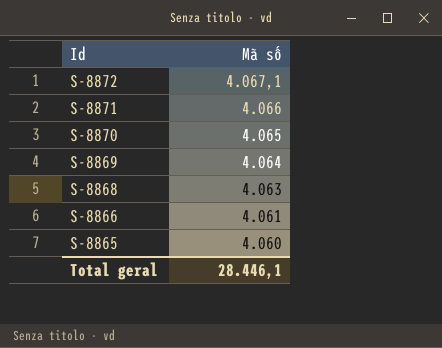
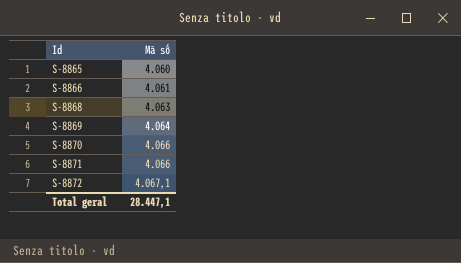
row order: Id descending -> Id ascending
S-8870 | Mã số: 4.065 -> 4.066
Total geral | Mã số: 28.446,1 -> 28.447,1

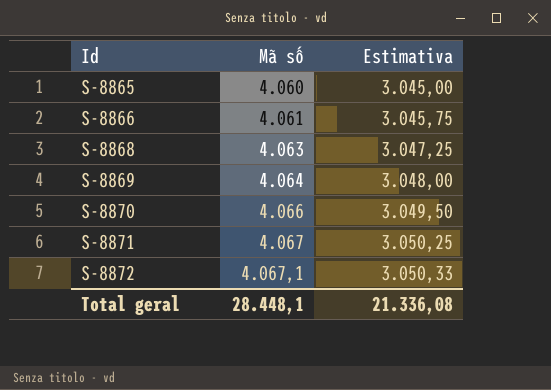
column Estimativa | formula: none -> [Mã số] * 0,75
S-8871 | Mã số: 4.066 -> 4.067
Total geral | Mã số: 28.447,1 -> 28.448,1

